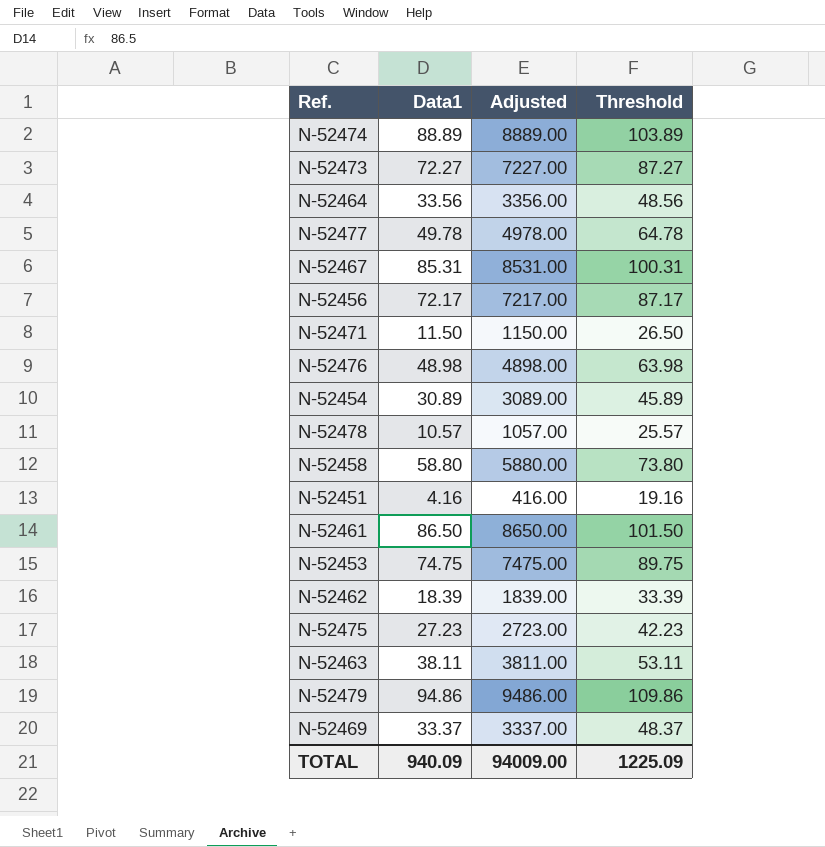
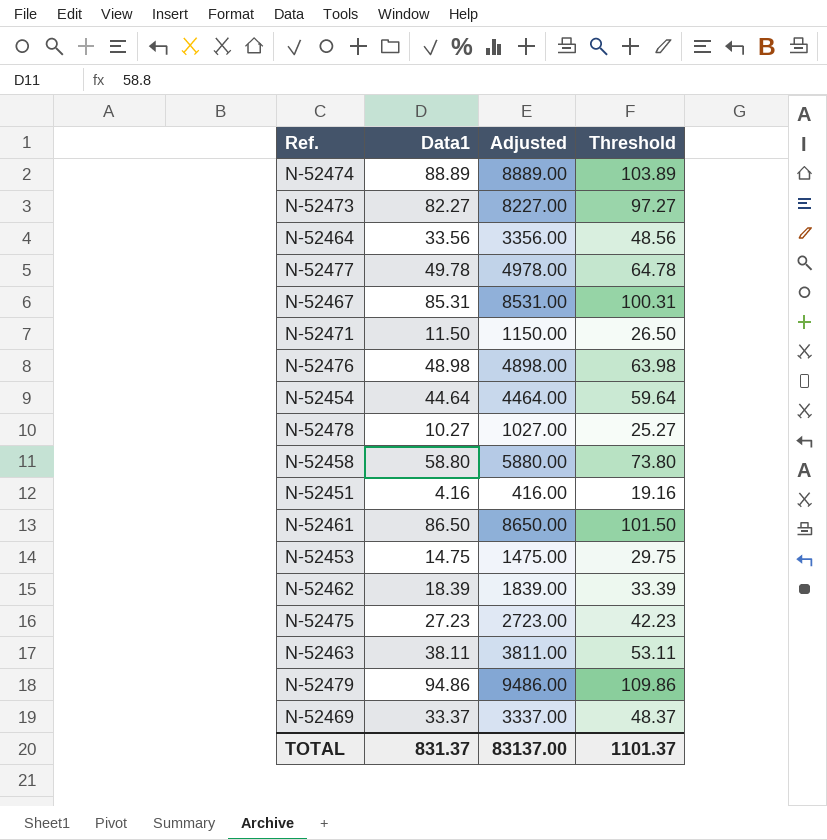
row N-52456: 72.17 | 7217.00 | 87.17 -> none
N-52473 | Data1: 72.27 -> 82.27
N-52473 | Adjusted: 7227.00 -> 8227.00
N-52473 | Threshold: 87.27 -> 97.27
N-52454 | Data1: 30.89 -> 44.64
N-52454 | Adjusted: 3089.00 -> 4464.00
N-52454 | Threshold: 45.89 -> 59.64
N-52478 | Data1: 10.57 -> 10.27
N-52478 | Adjusted: 1057.00 -> 1027.00
N-52478 | Threshold: 25.57 -> 25.27
N-52453 | Data1: 74.75 -> 14.75
N-52453 | Adjusted: 7475.00 -> 1475.00
N-52453 | Threshold: 89.75 -> 29.75
TOTAL | Data1: 940.09 -> 831.37
TOTAL | Adjusted: 94009.00 -> 83137.00
TOTAL | Threshold: 1225.09 -> 1101.37

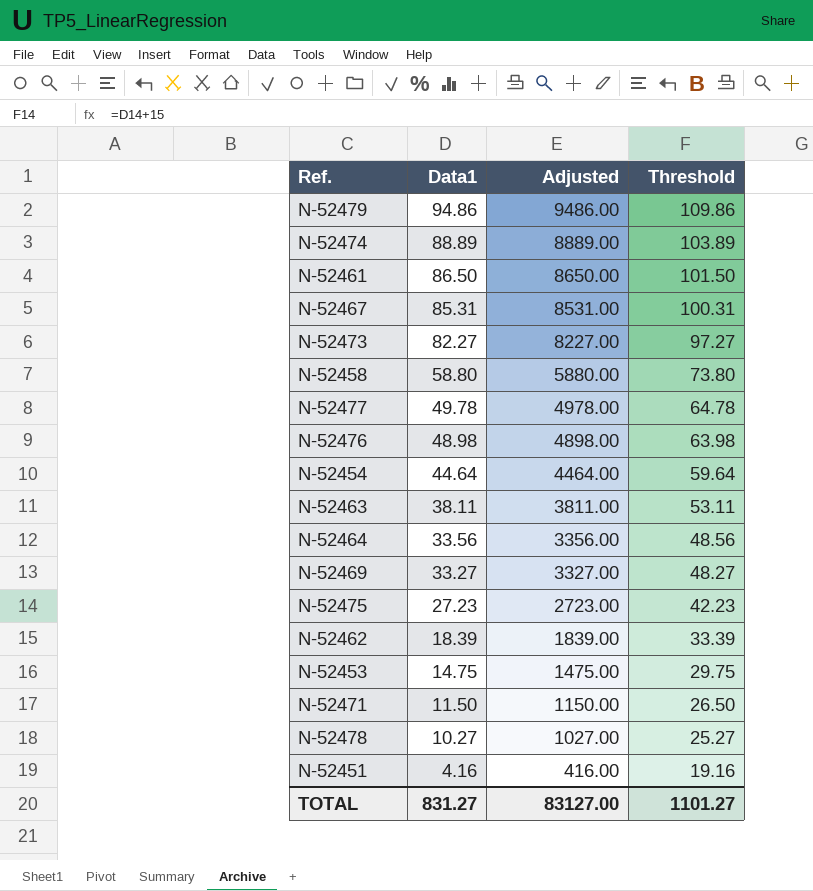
row order: none -> Data1 descending
N-52469 | Data1: 33.37 -> 33.27
N-52469 | Adjusted: 3337.00 -> 3327.00
N-52469 | Threshold: 48.37 -> 48.27
TOTAL | Data1: 831.37 -> 831.27
TOTAL | Adjusted: 83137.00 -> 83127.00
TOTAL | Threshold: 1101.37 -> 1101.27

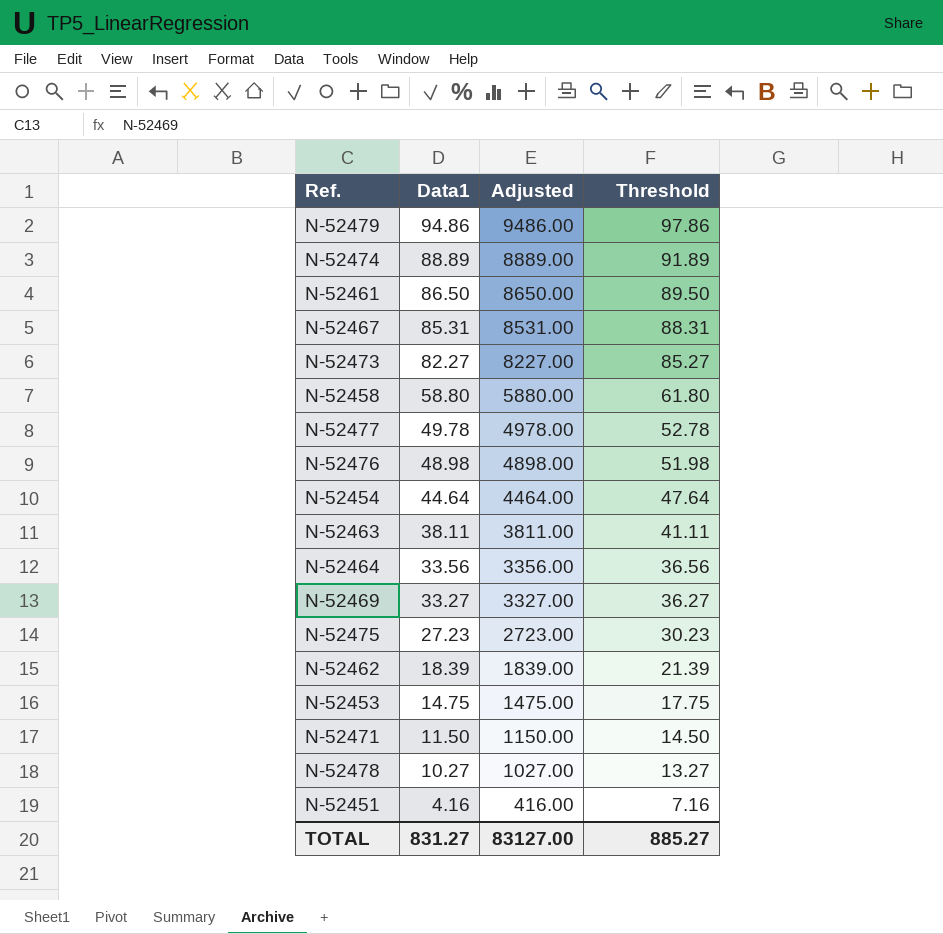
column Threshold | formula: [Data1] + 15 -> [Data1] + 3
TOTAL | Threshold: 1101.27 -> 885.27

